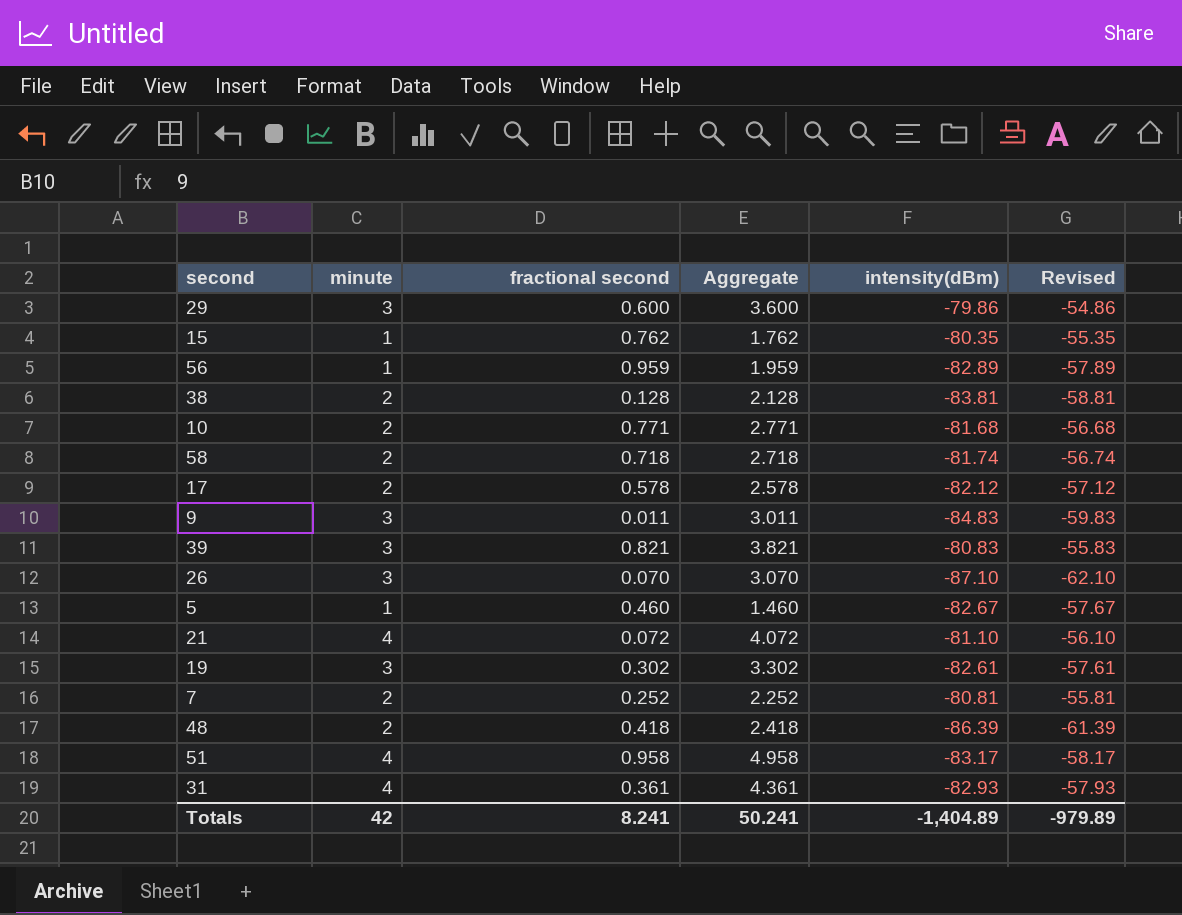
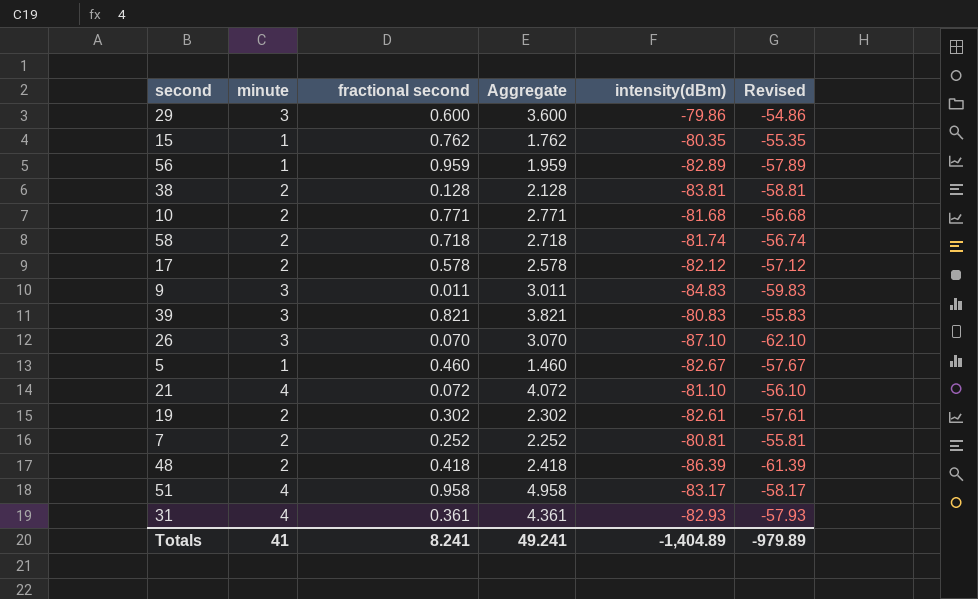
19 | minute: 3 -> 2
19 | Aggregate: 3.302 -> 2.302
Totals | minute: 42 -> 41
Totals | Aggregate: 50.241 -> 49.241

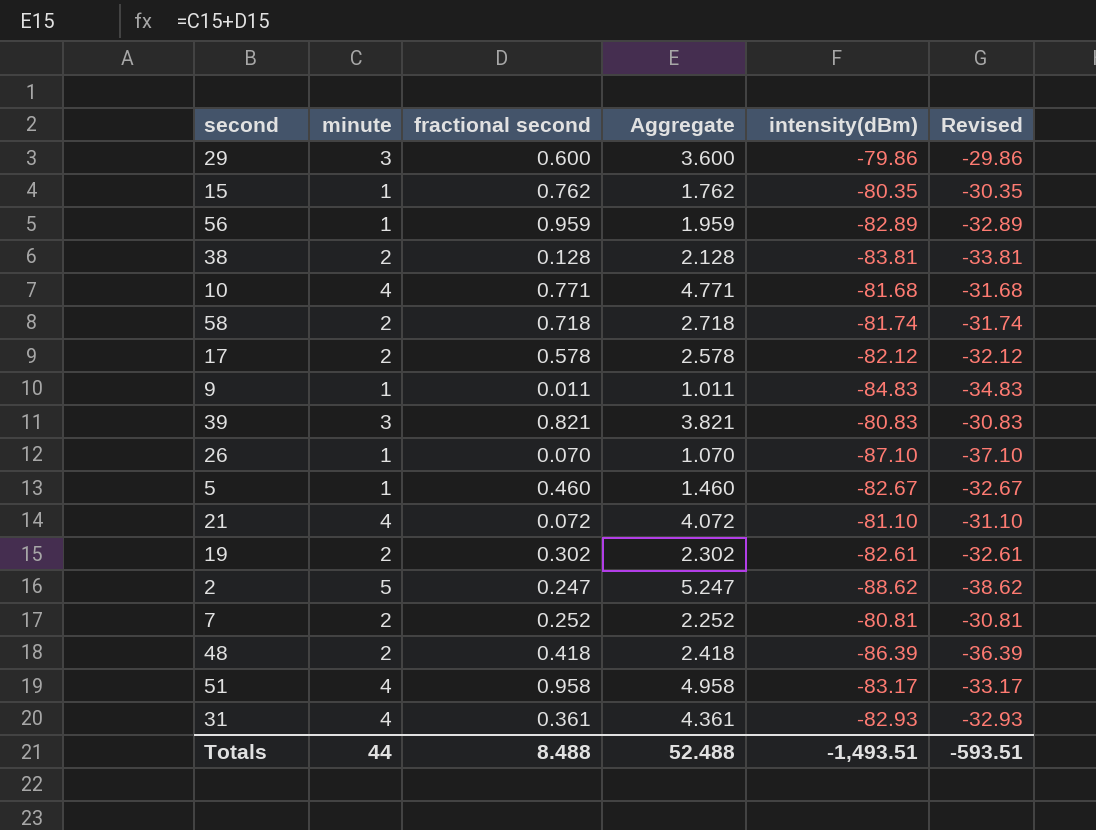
column Revised | formula: [intensity(dBm)] + 25 -> [intensity(dBm)] + 50
10 | minute: 2 -> 4
10 | Aggregate: 2.771 -> 4.771
9 | minute: 3 -> 1
9 | Aggregate: 3.011 -> 1.011
26 | minute: 3 -> 1
26 | Aggregate: 3.070 -> 1.070
row 2: none -> 5 | 0.247 | 5.247 | -88.62 | -38.62
Totals | minute: 41 -> 44
Totals | fractional second: 8.241 -> 8.488
Totals | Aggregate: 49.241 -> 52.488
Totals | intensity(dBm): -1,404.89 -> -1,493.51
Totals | Revised: -979.89 -> -593.51

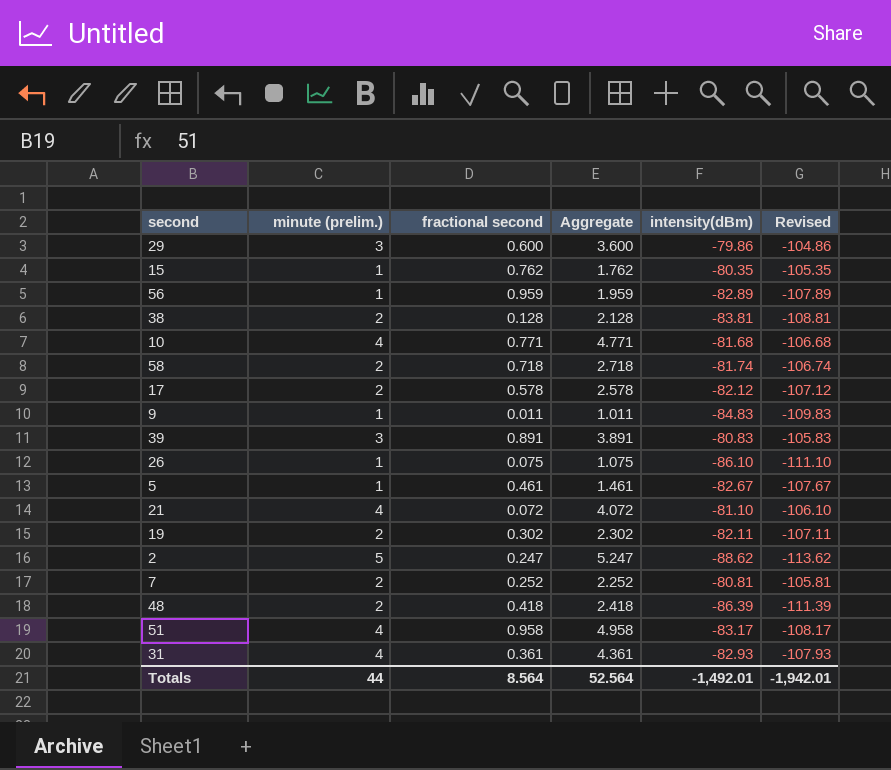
column name: minute -> minute (prelim.)
column Revised | formula: [intensity(dBm)] + 50 -> [intensity(dBm)] - 25
39 | fractional second: 0.821 -> 0.891
39 | Aggregate: 3.821 -> 3.891
26 | fractional second: 0.070 -> 0.075
26 | Aggregate: 1.070 -> 1.075
26 | intensity(dBm): -87.10 -> -86.10
5 | fractional second: 0.460 -> 0.461
5 | Aggregate: 1.460 -> 1.461
19 | intensity(dBm): -82.61 -> -82.11
Totals | fractional second: 8.488 -> 8.564
Totals | Aggregate: 52.488 -> 52.564
Totals | intensity(dBm): -1,493.51 -> -1,492.01
Totals | Revised: -593.51 -> -1,942.01

